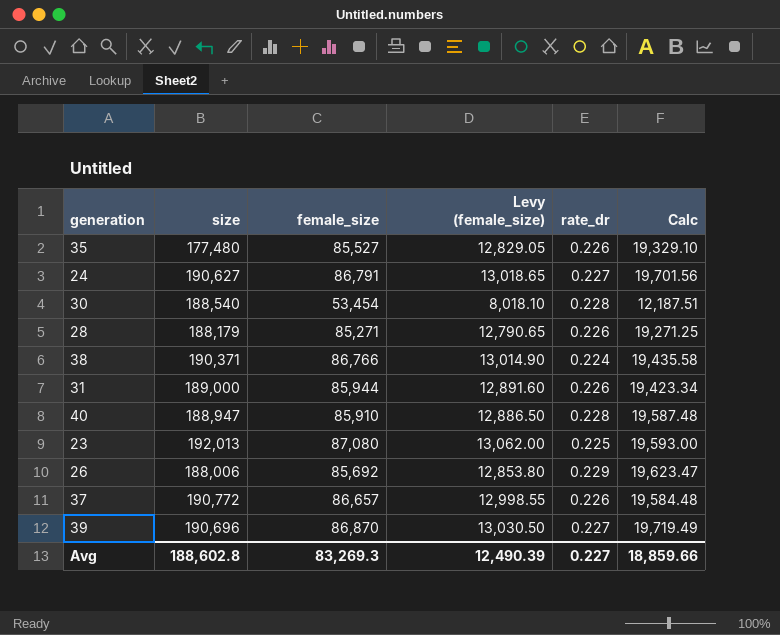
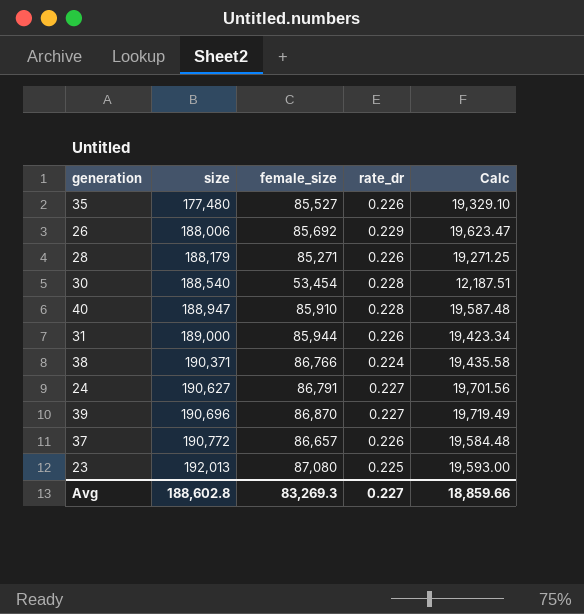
row order: none -> size ascending
column Levy (female_size) | formula: [female_size] * 0.15 -> none

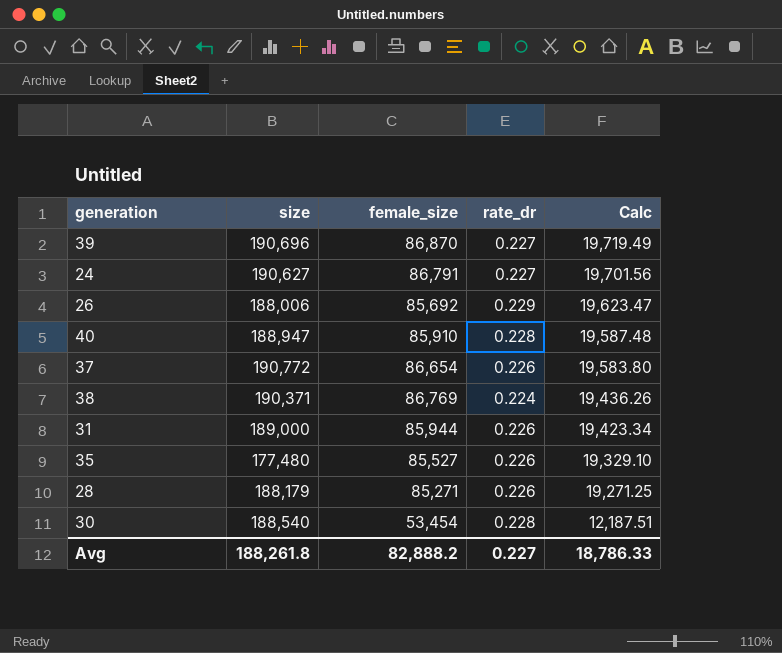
row order: size ascending -> Calc descending
row 23: 192,013 | 87,080 | 0.225 | 19,593.00 -> none
37 | female_size: 86,657 -> 86,654
37 | Calc: 19,584.48 -> 19,583.80
38 | female_size: 86,766 -> 86,769
38 | Calc: 19,435.58 -> 19,436.26
Avg | size: 188,602.8 -> 188,261.8
Avg | female_size: 83,269.3 -> 82,888.2
Avg | Calc: 18,859.66 -> 18,786.33

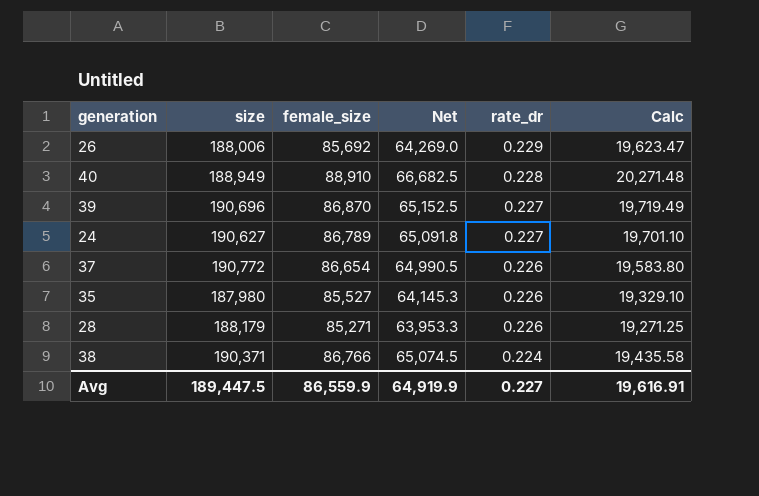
row order: Calc descending -> rate_dr descending
column Net | formula: none -> [female_size] * 0.75
row 31: 189,000 | 85,944 | 0.226 | 19,423.34 -> none
row 30: 188,540 | 53,454 | 0.228 | 12,187.51 -> none
40 | size: 188,947 -> 188,949
40 | female_size: 85,910 -> 88,910
40 | Calc: 19,587.48 -> 20,271.48
24 | female_size: 86,791 -> 86,789
24 | Calc: 19,701.56 -> 19,701.10
35 | size: 177,480 -> 187,980
38 | female_size: 86,769 -> 86,766
38 | Calc: 19,436.26 -> 19,435.58
Avg | size: 188,261.8 -> 189,447.5
Avg | female_size: 82,888.2 -> 86,559.9
Avg | Calc: 18,786.33 -> 19,616.91

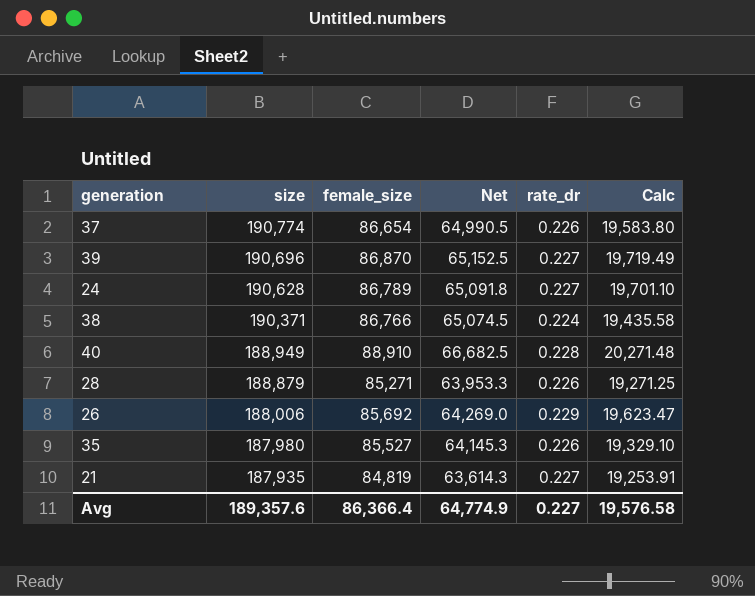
row order: rate_dr descending -> size descending
37 | size: 190,772 -> 190,774
24 | size: 190,627 -> 190,628
28 | size: 188,179 -> 188,879
row 21: none -> 187,935 | 84,819 | 63,614.3 | 0.227 | 19,253.91
Avg | size: 189,447.5 -> 189,357.6
Avg | female_size: 86,559.9 -> 86,366.4
Avg | Net: 64,919.9 -> 64,774.9
Avg | Calc: 19,616.91 -> 19,576.58

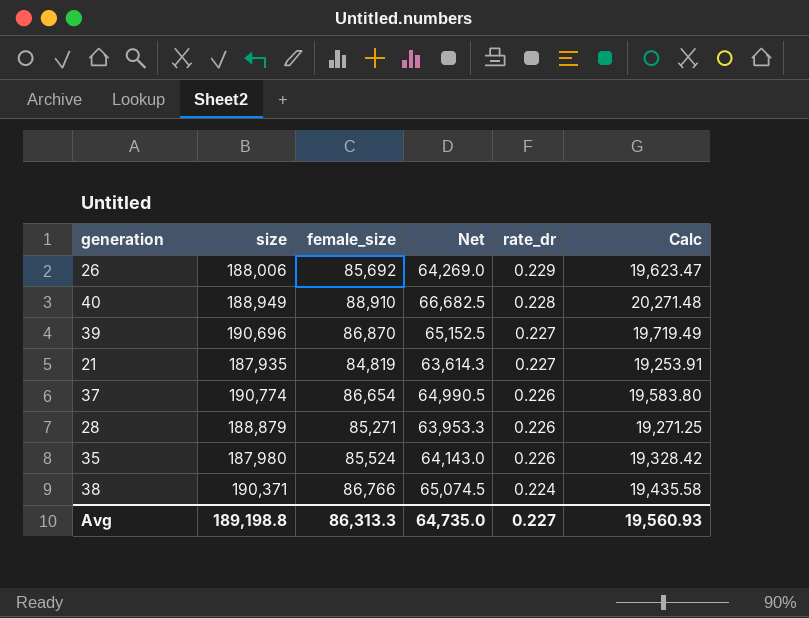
row order: size descending -> rate_dr descending
row 24: 190,628 | 86,789 | 65,091.8 | 0.227 | 19,701.10 -> none
35 | female_size: 85,527 -> 85,524
35 | Net: 64,145.3 -> 64,143.0
35 | Calc: 19,329.10 -> 19,328.42
Avg | size: 189,357.6 -> 189,198.8
Avg | female_size: 86,366.4 -> 86,313.3
Avg | Net: 64,774.9 -> 64,735.0
Avg | Calc: 19,576.58 -> 19,560.93

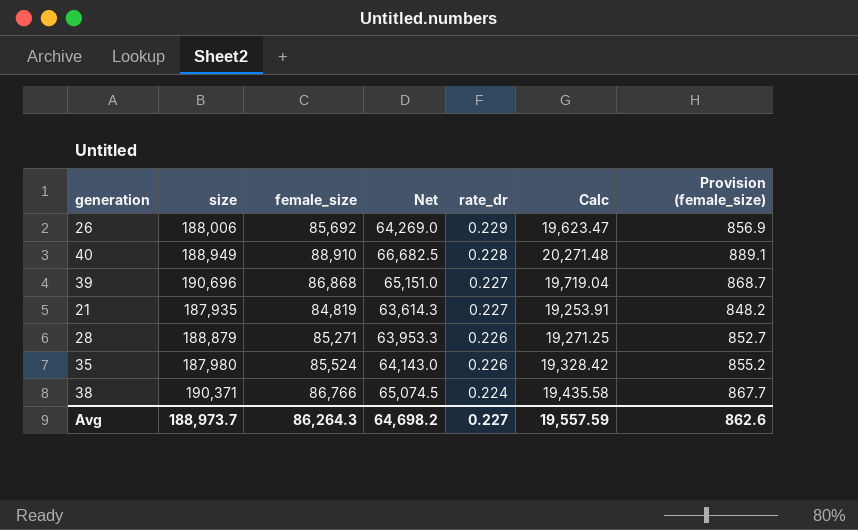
column Provision (female_size) | formula: none -> [female_size] * 0.01
row 37: 190,774 | 86,654 | 64,990.5 | 0.226 | 19,583.80 -> none
39 | female_size: 86,870 -> 86,868
39 | Net: 65,152.5 -> 65,151.0
39 | Calc: 19,719.49 -> 19,719.04
Avg | size: 189,198.8 -> 188,973.7
Avg | female_size: 86,313.3 -> 86,264.3
Avg | Net: 64,735.0 -> 64,698.2
Avg | Calc: 19,560.93 -> 19,557.59

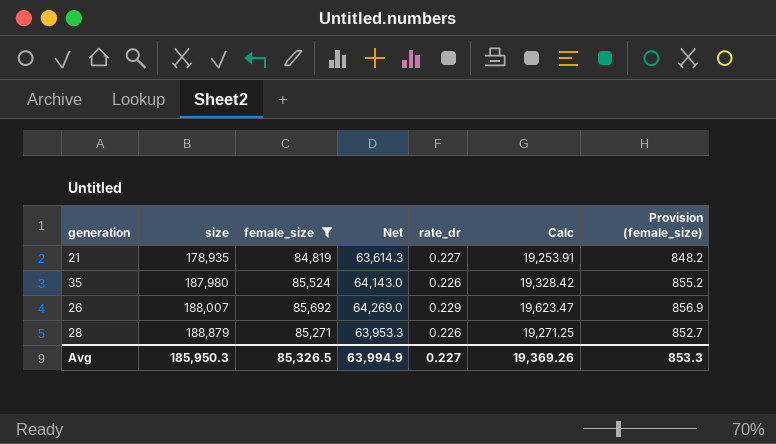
filter: none -> female_size <= 85,692
row order: rate_dr descending -> size ascending
21 | size: 187,935 -> 178,935
26 | size: 188,006 -> 188,007
Avg | size: 188,973.7 -> 185,950.3
Avg | female_size: 86,264.3 -> 85,326.5
Avg | Net: 64,698.2 -> 63,994.9
Avg | Calc: 19,557.59 -> 19,369.26
Avg | Provision (female_size): 862.6 -> 853.3

